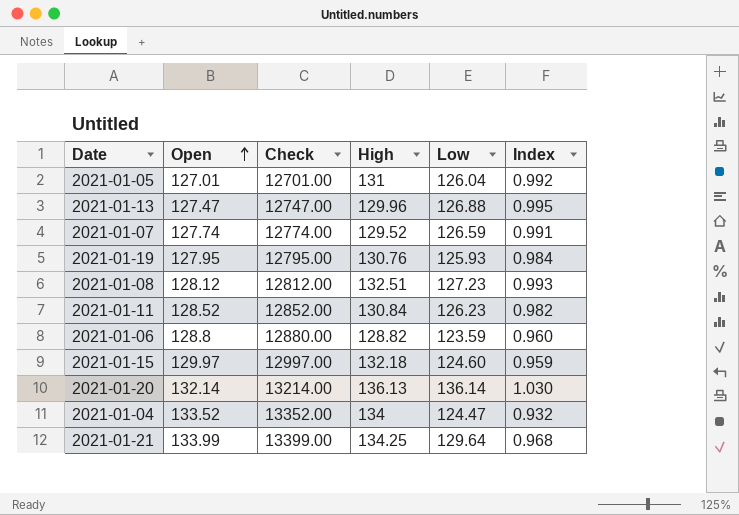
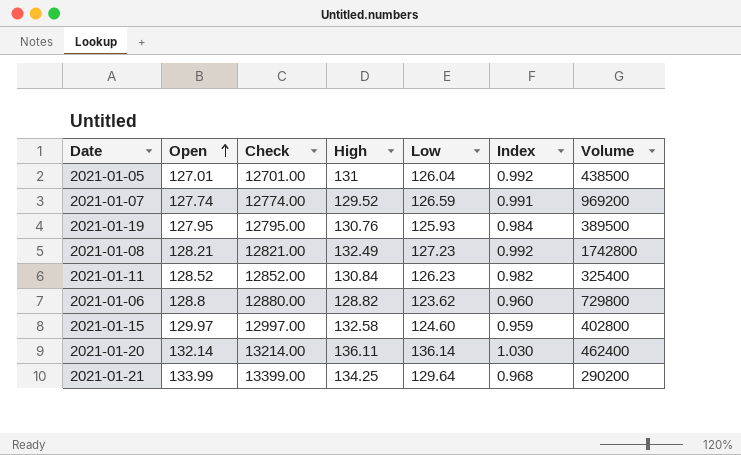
column Volume | position: none -> 7
row 2021-01-13: 127.47 | 12747.00 | 129.96 | 126.88 | 0.995 -> none
row 2021-01-04: 133.52 | 13352.00 | 134 | 124.47 | 0.932 -> none
2021-01-08 | Open: 128.12 -> 128.21
2021-01-08 | Check: 12812.00 -> 12821.00
2021-01-08 | High: 132.51 -> 132.49
2021-01-08 | Index: 0.993 -> 0.992
2021-01-06 | Low: 123.59 -> 123.62
2021-01-15 | High: 132.18 -> 132.58
2021-01-20 | High: 136.13 -> 136.11

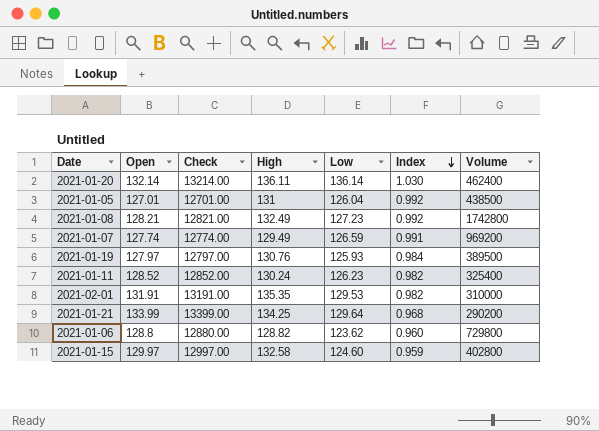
row order: Open ascending -> Index descending
2021-01-07 | High: 129.52 -> 129.49
2021-01-19 | Open: 127.95 -> 127.97
2021-01-19 | Check: 12795.00 -> 12797.00
2021-01-11 | High: 130.84 -> 130.24
row 2021-02-01: none -> 131.91 | 13191.00 | 135.35 | 129.53 | 0.982 | 310000

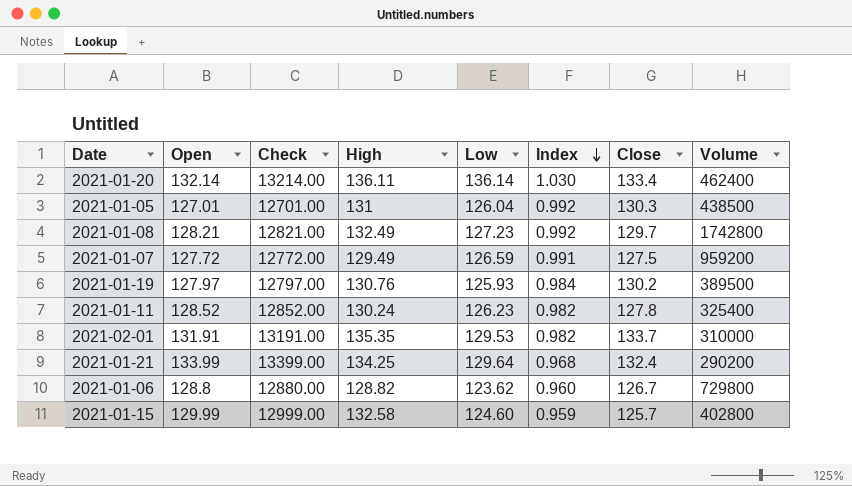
column Close | position: none -> 7
2021-01-07 | Open: 127.74 -> 127.72
2021-01-07 | Check: 12774.00 -> 12772.00
2021-01-07 | Volume: 969200 -> 959200
2021-01-15 | Open: 129.97 -> 129.99
2021-01-15 | Check: 12997.00 -> 12999.00

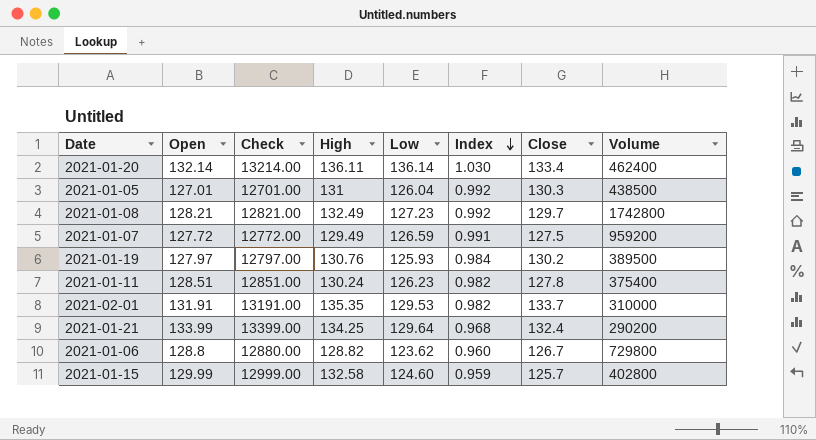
2021-01-11 | Open: 128.52 -> 128.51
2021-01-11 | Check: 12852.00 -> 12851.00
2021-01-11 | Volume: 325400 -> 375400

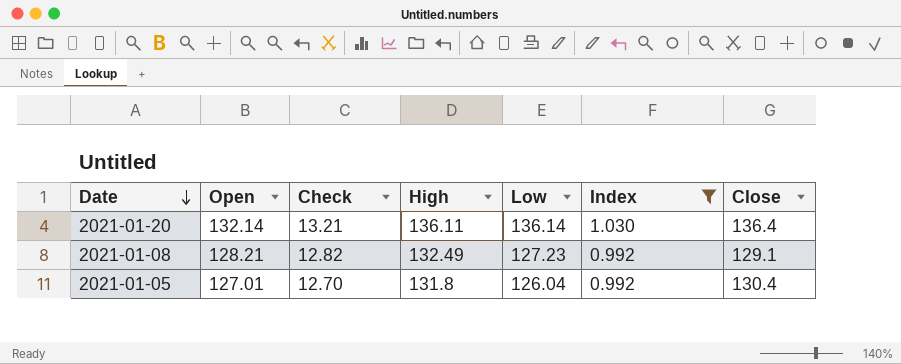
filter: none -> Index >= 0.992
row order: Index descending -> Date descending
column Volume | position: 8 -> none
column Check | formula: [Open] * 100 -> [Open] * 0.1
2021-01-20 | Close: 133.4 -> 136.4
2021-01-08 | Close: 129.7 -> 129.1
2021-01-05 | High: 131 -> 131.8
2021-01-05 | Close: 130.3 -> 130.4

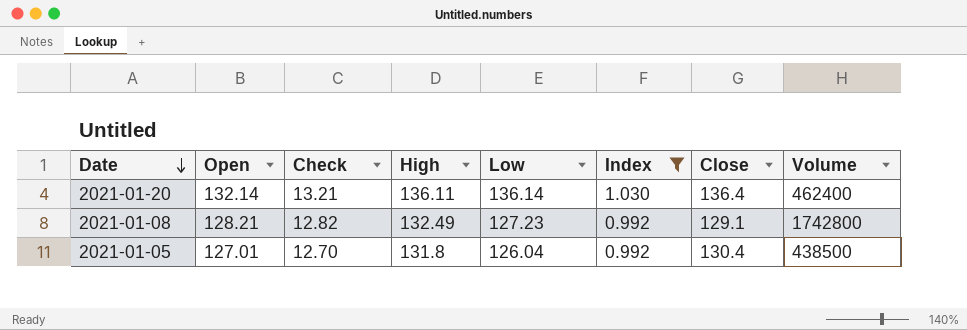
column Volume | position: none -> 8

